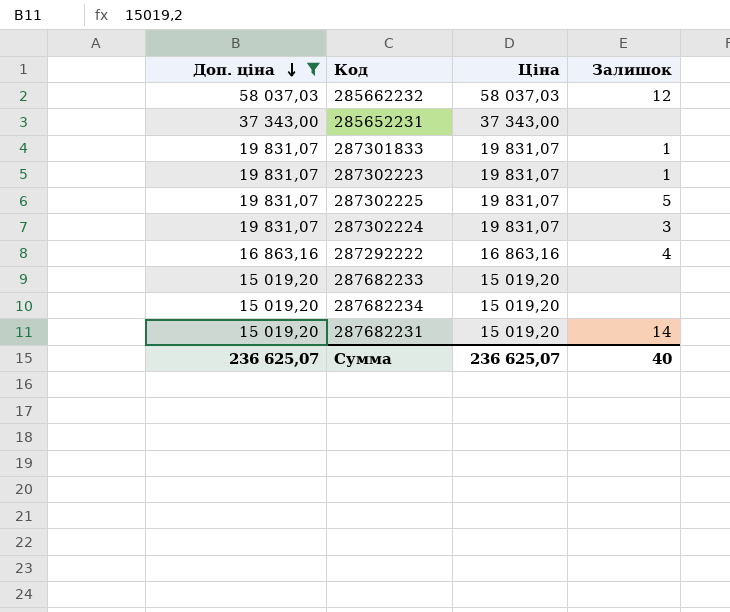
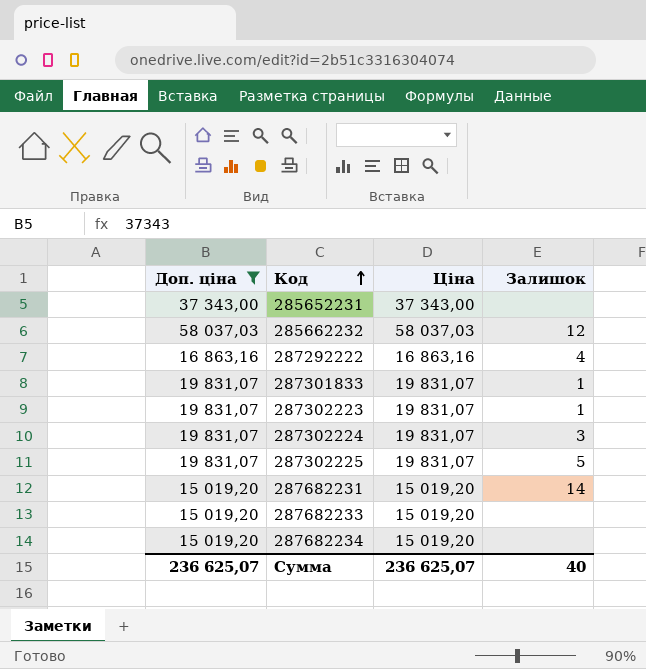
row order: Доп. ціна descending -> Код ascending

